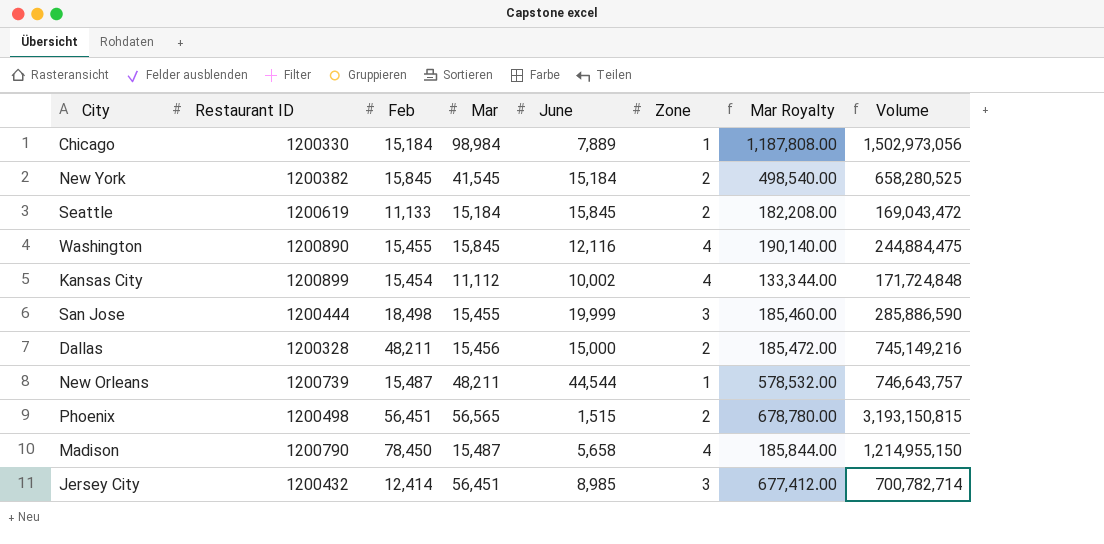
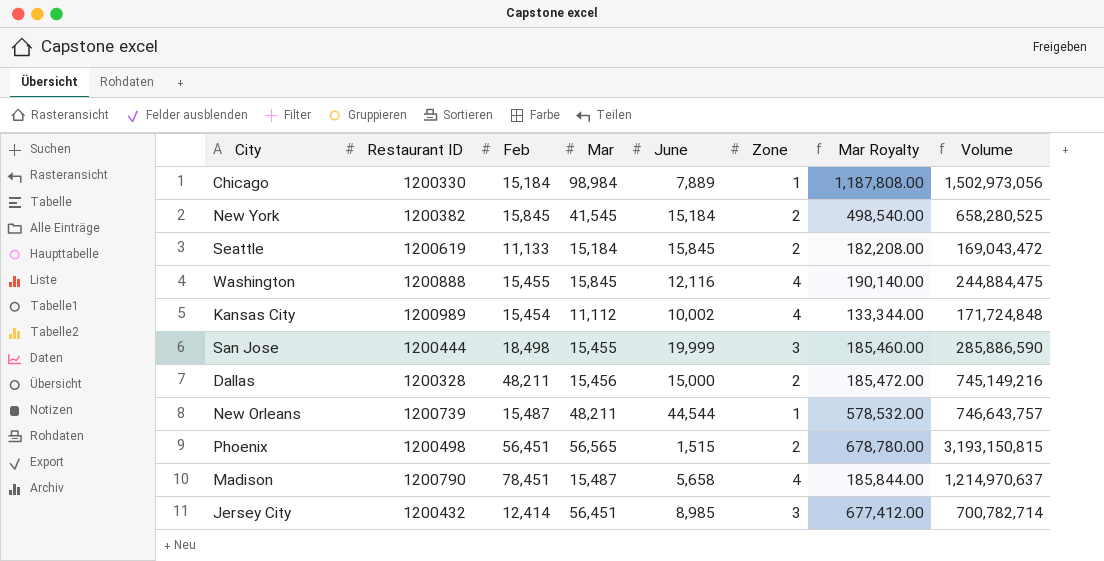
Washington | Restaurant ID: 1200890 -> 1200888
Kansas City | Restaurant ID: 1200899 -> 1200989
Madison | Feb: 78,450 -> 78,451
Madison | Volume: 1,214,955,150 -> 1,214,970,637

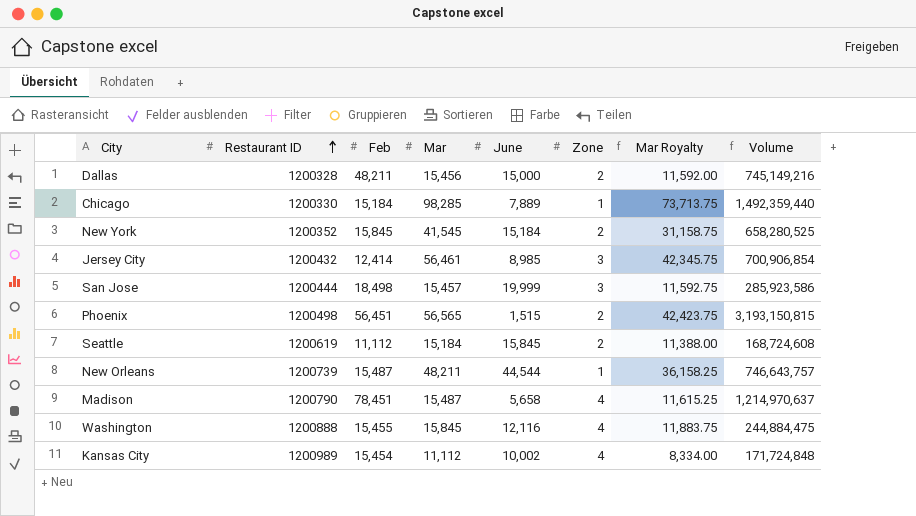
row order: none -> Restaurant ID ascending
column Mar Royalty | formula: [Mar] * 12 -> [Mar] * 0.75
Chicago | Mar: 98,984 -> 98,285
Chicago | Volume: 1,502,973,056 -> 1,492,359,440
New York | Restaurant ID: 1200382 -> 1200352
Jersey City | Mar: 56,451 -> 56,461
Jersey City | Volume: 700,782,714 -> 700,906,854
San Jose | Mar: 15,455 -> 15,457
San Jose | Volume: 285,886,590 -> 285,923,586
Seattle | Feb: 11,133 -> 11,112
Seattle | Volume: 169,043,472 -> 168,724,608

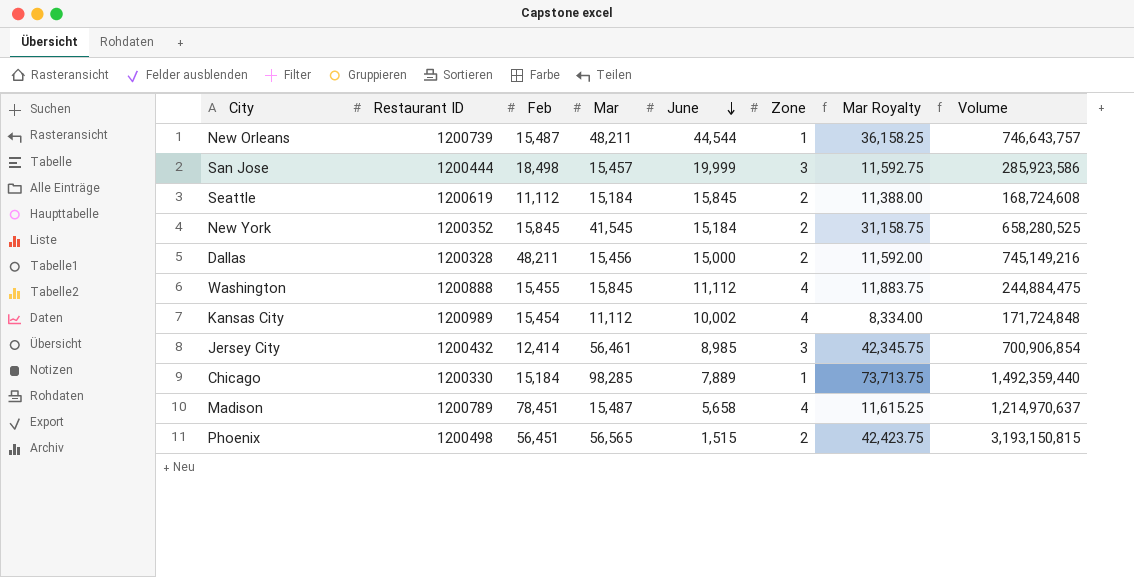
row order: Restaurant ID ascending -> June descending
Washington | June: 12,116 -> 11,112
Madison | Restaurant ID: 1200790 -> 1200789

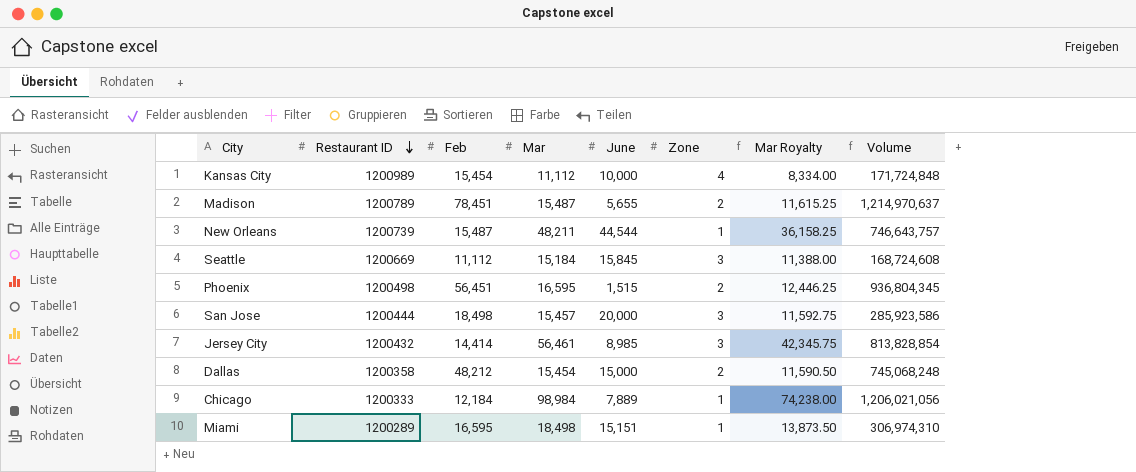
row order: June descending -> Restaurant ID descending
row New York: 1200352 | 15,845 | 41,545 | 15,184 | 2 | 31,158.75 | 658,280,525 -> none
row Washington: 1200888 | 15,455 | 15,845 | 11,112 | 4 | 11,883.75 | 244,884,475 -> none
Kansas City | June: 10,002 -> 10,000
Madison | June: 5,658 -> 5,655
Madison | Zone: 4 -> 2
Seattle | Restaurant ID: 1200619 -> 1200669
Seattle | Zone: 2 -> 3
Phoenix | Mar: 56,565 -> 16,595
Phoenix | Mar Royalty: 42,423.75 -> 12,446.25
Phoenix | Volume: 3,193,150,815 -> 936,804,345
San Jose | June: 19,999 -> 20,000
Jersey City | Feb: 12,414 -> 14,414
Jersey City | Volume: 700,906,854 -> 813,828,854
Dallas | Restaurant ID: 1200328 -> 1200358
Dallas | Feb: 48,211 -> 48,212
Dallas | Mar: 15,456 -> 15,454
Dallas | Mar Royalty: 11,592.00 -> 11,590.50
Dallas | Volume: 745,149,216 -> 745,068,248
Chicago | Restaurant ID: 1200330 -> 1200333
Chicago | Feb: 15,184 -> 12,184
Chicago | Mar: 98,285 -> 98,984
Chicago | Mar Royalty: 73,713.75 -> 74,238.00
Chicago | Volume: 1,492,359,440 -> 1,206,021,056
row Miami: none -> 1200289 | 16,595 | 18,498 | 15,151 | 1 | 13,873.50 | 306,974,310

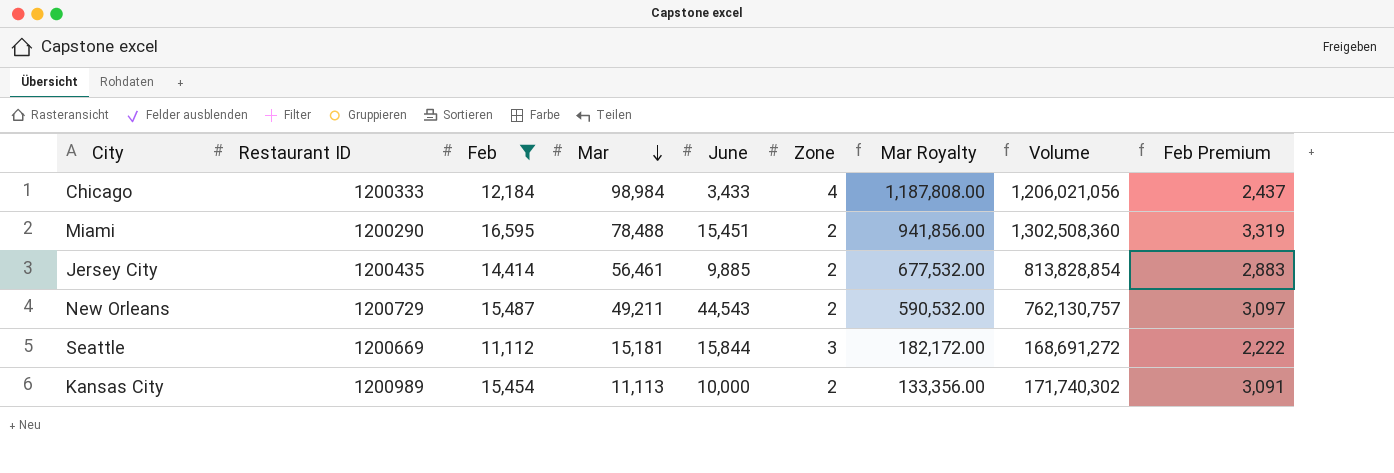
filter: none -> Feb <= 16,595
row order: Restaurant ID descending -> Mar descending
column Mar Royalty | formula: [Mar] * 0.75 -> [Mar] * 12
column Feb Premium | formula: none -> [Feb] * 0.2
Chicago | June: 7,889 -> 3,433
Chicago | Zone: 1 -> 4
Miami | Restaurant ID: 1200289 -> 1200290
Miami | Mar: 18,498 -> 78,488
Miami | June: 15,151 -> 15,451
Miami | Zone: 1 -> 2
Miami | Volume: 306,974,310 -> 1,302,508,360
Jersey City | Restaurant ID: 1200432 -> 1200435
Jersey City | June: 8,985 -> 9,885
Jersey City | Zone: 3 -> 2
New Orleans | Restaurant ID: 1200739 -> 1200729
New Orleans | Mar: 48,211 -> 49,211
New Orleans | June: 44,544 -> 44,543
New Orleans | Zone: 1 -> 2
New Orleans | Volume: 746,643,757 -> 762,130,757
Seattle | Mar: 15,184 -> 15,181
Seattle | June: 15,845 -> 15,844
Seattle | Volume: 168,724,608 -> 168,691,272
Kansas City | Mar: 11,112 -> 11,113
Kansas City | Zone: 4 -> 2
Kansas City | Volume: 171,724,848 -> 171,740,302

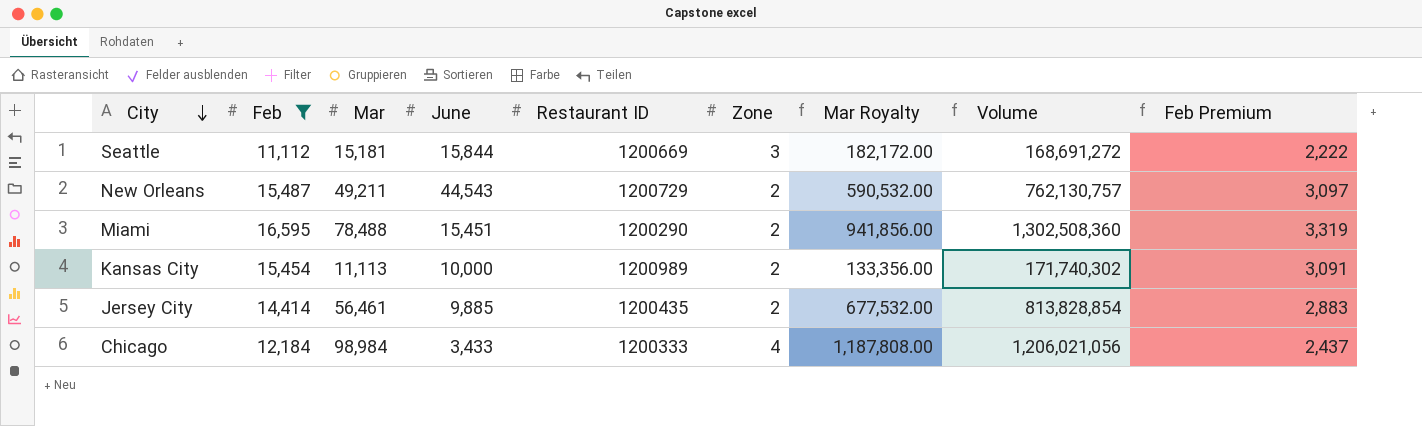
row order: Mar descending -> City descending
column Restaurant ID | position: 2 -> 5

